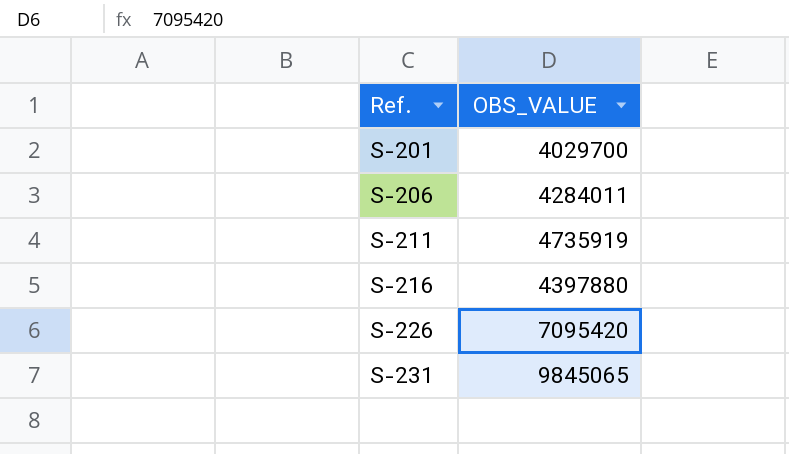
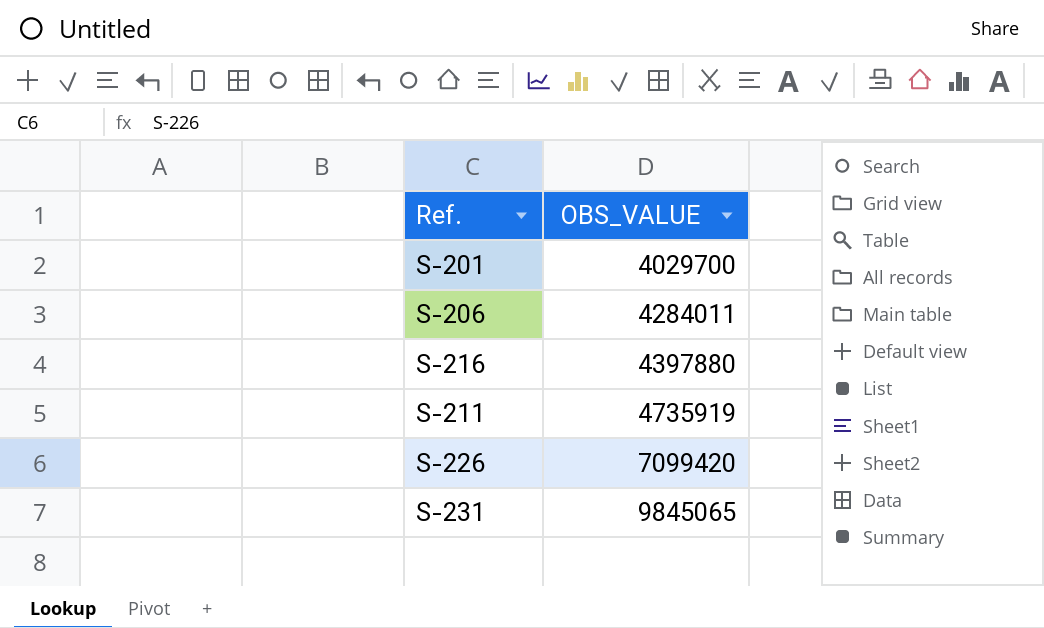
row order: Ref. ascending -> OBS_VALUE ascending
S-226 | OBS_VALUE: 7095420 -> 7099420

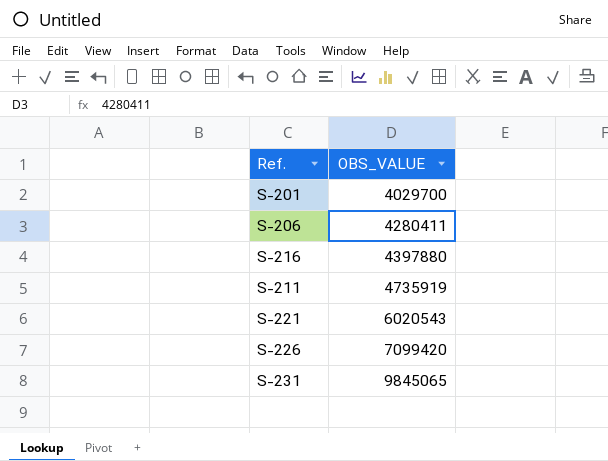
S-206 | OBS_VALUE: 4284011 -> 4280411
row S-221: none -> 6020543

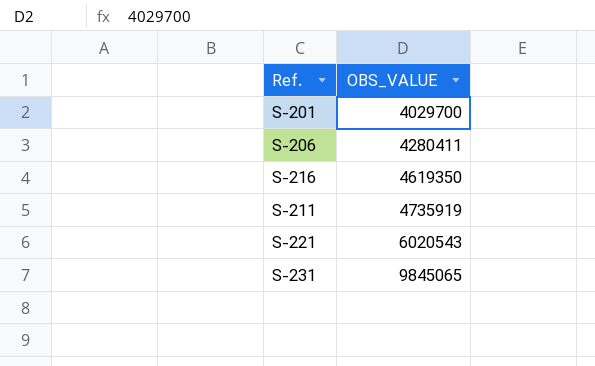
row S-226: 7099420 -> none
S-216 | OBS_VALUE: 4397880 -> 4619350

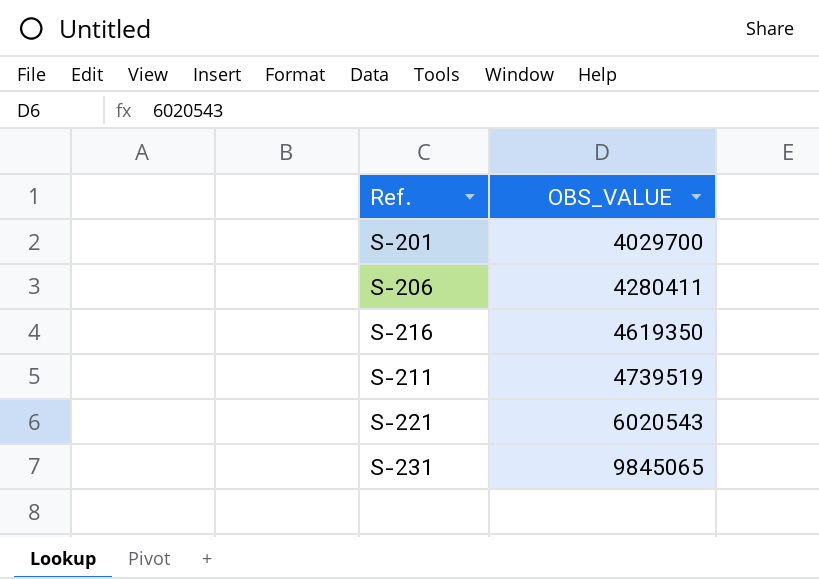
S-211 | OBS_VALUE: 4735919 -> 4739519

